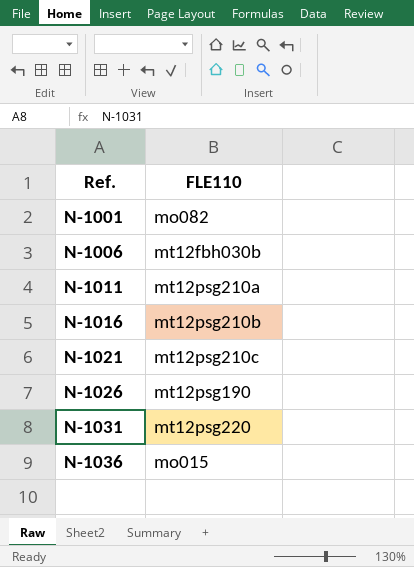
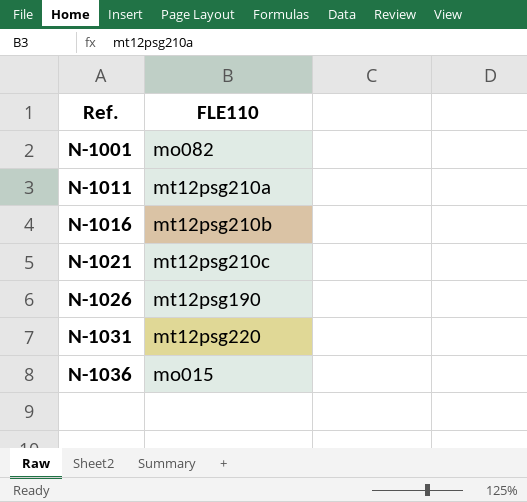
row N-1006: mt12fbh030b -> none

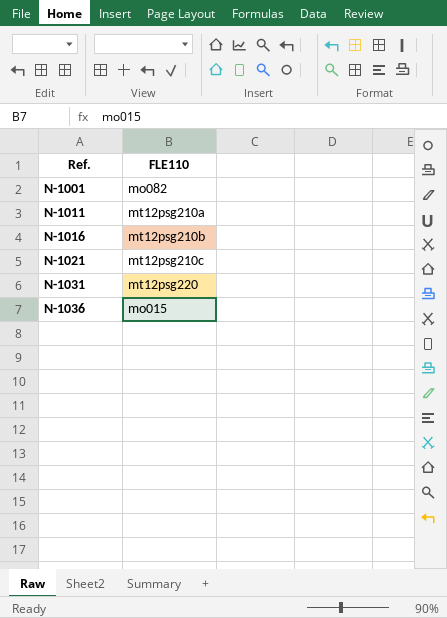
row N-1026: mt12psg190 -> none

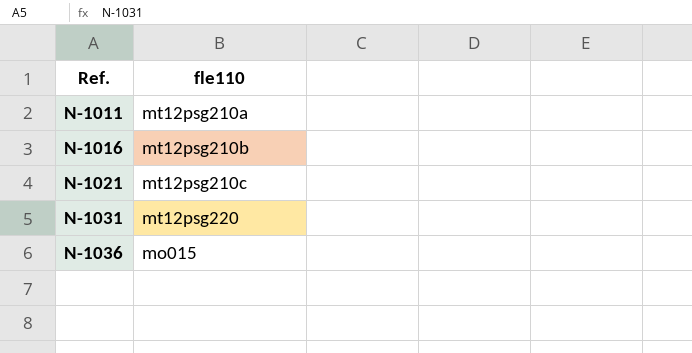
column name: FLE110 -> fle110
row N-1001: mo082 -> none

